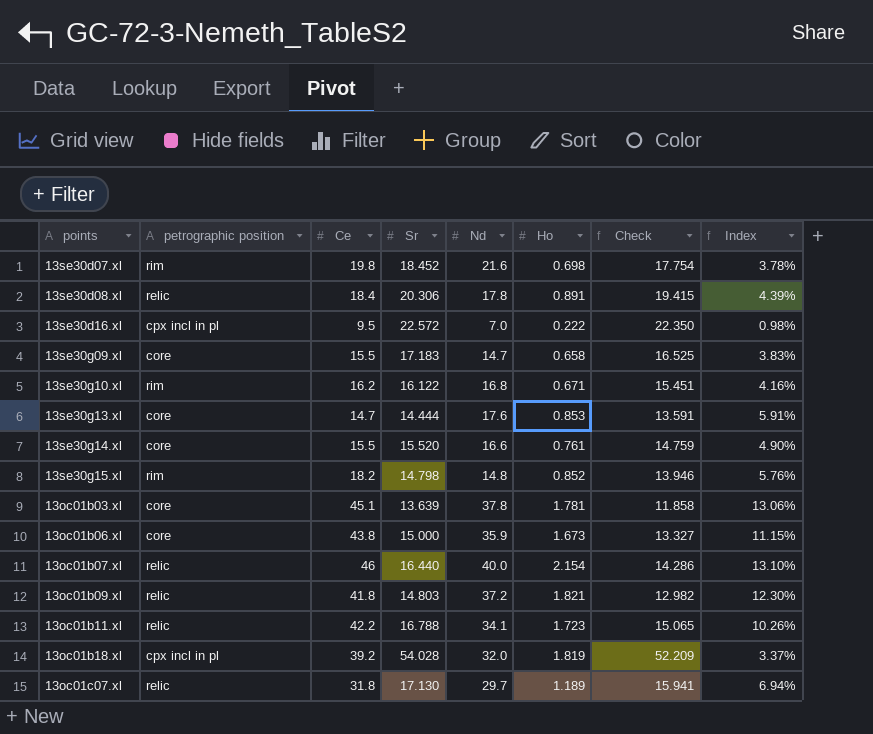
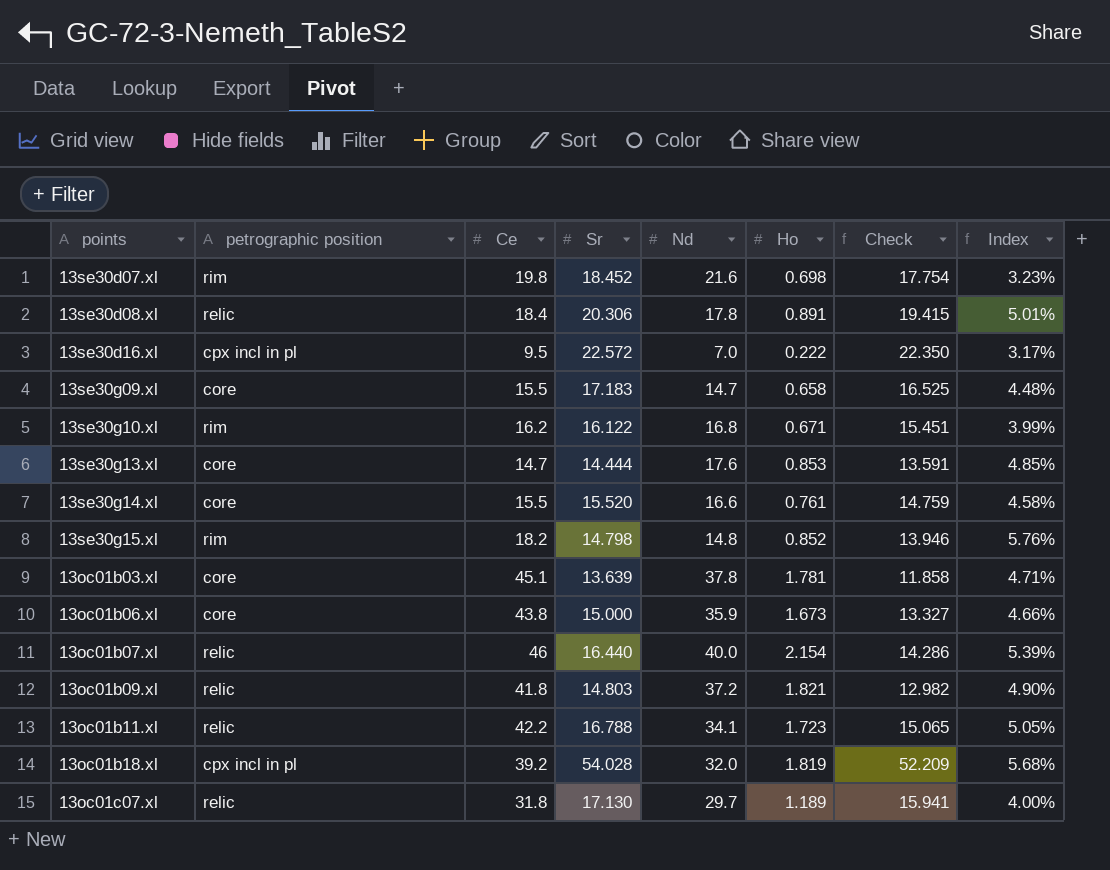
column Index | formula: [Ho] / [Sr] -> [Ho] / [Nd]

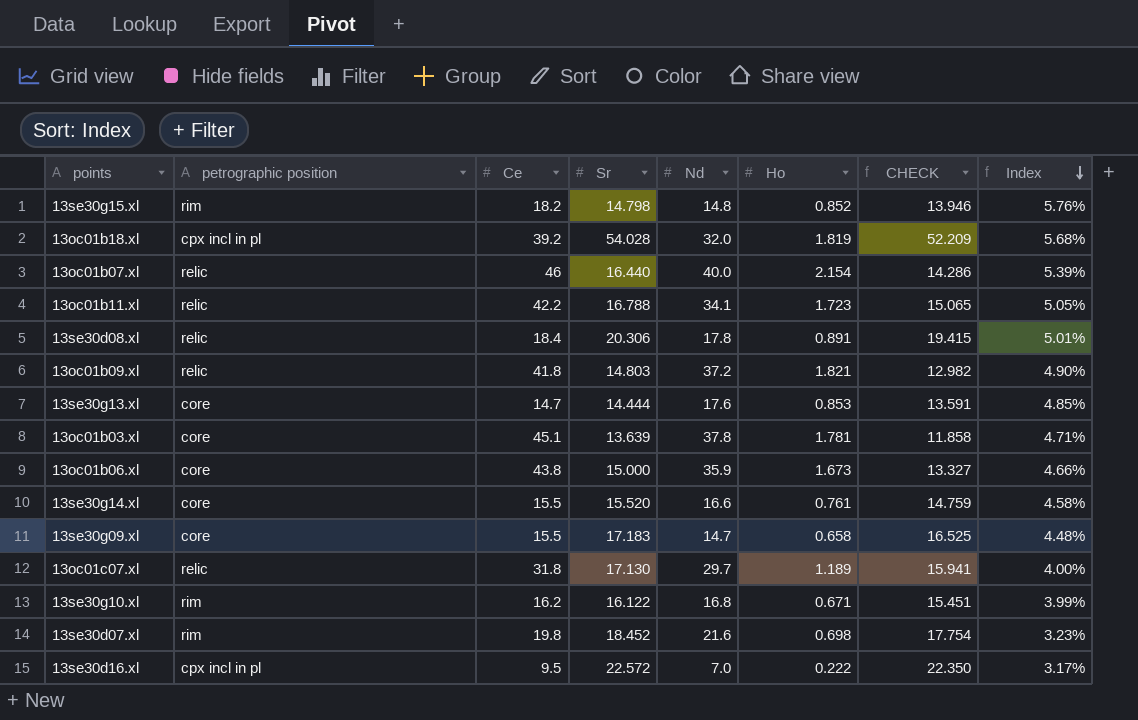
row order: none -> Index descending
column name: Check -> CHECK

